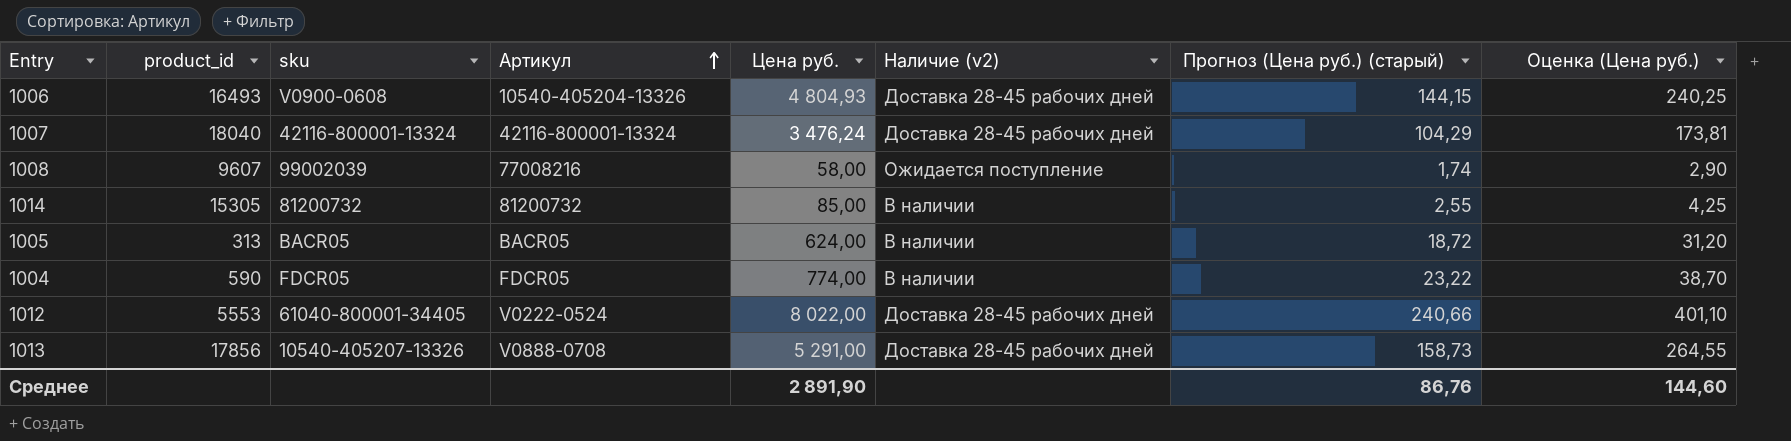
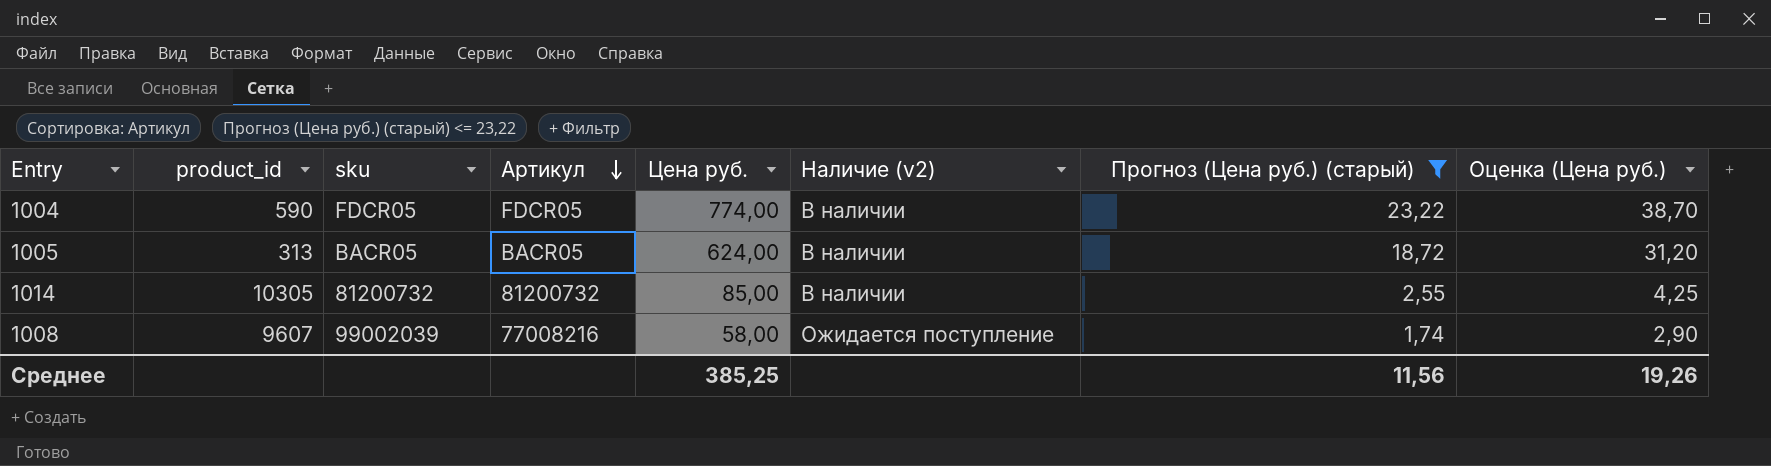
filter: none -> Прогноз (Цена руб.) (старый) <= 23,22
row order: Артикул ascending -> Артикул descending
1014 | product_id: 15305 -> 10305
Среднее | Цена руб.: 2 891,90 -> 385,25
Среднее | Прогноз (Цена руб.) (старый): 86,76 -> 11,56
Среднее | Оценка (Цена руб.): 144,60 -> 19,26

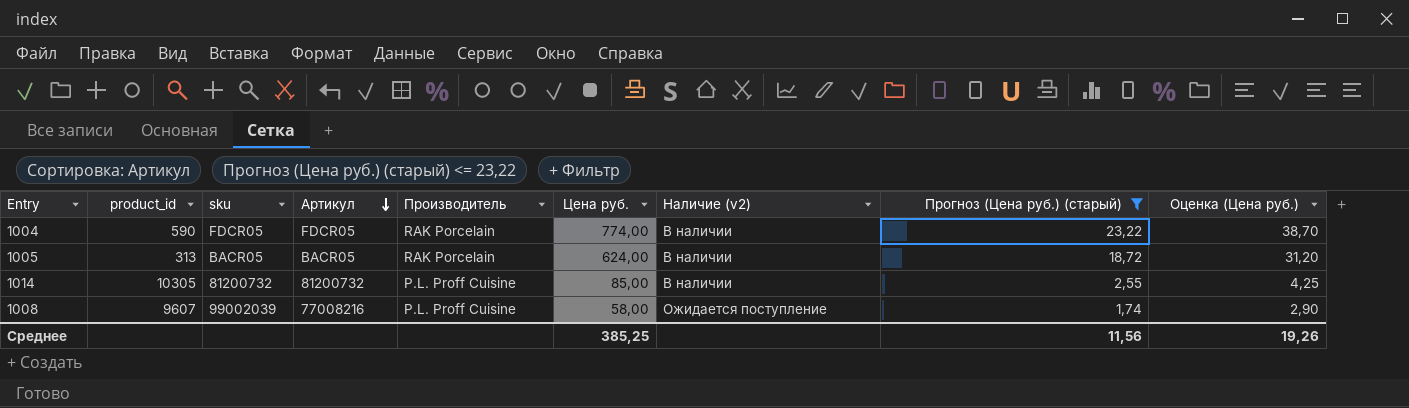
column Производитель | position: none -> 5

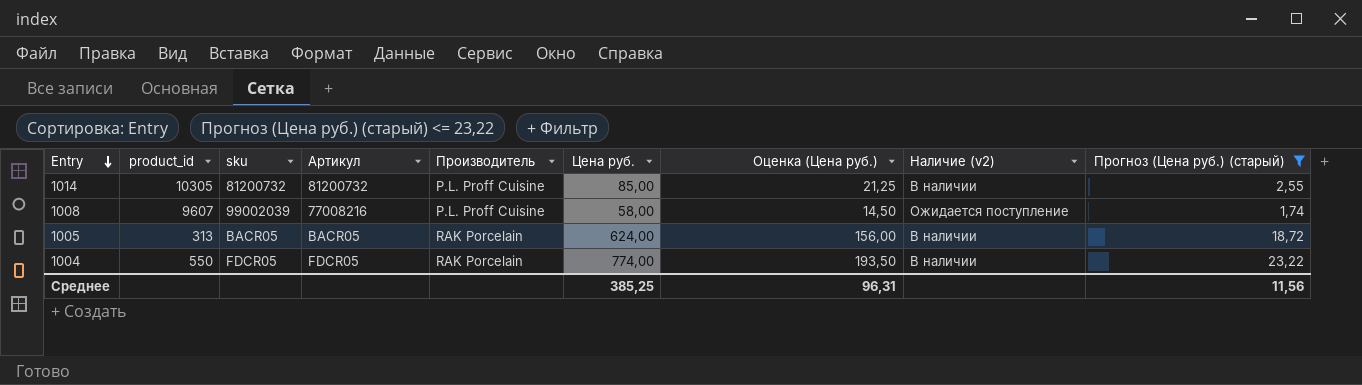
row order: Артикул descending -> Entry descending
column Оценка (Цена руб.) | formula: [Цена руб.] * 0,05 -> [Цена руб.] * 0,25
column Оценка (Цена руб.) | position: 9 -> 7
1004 | product_id: 590 -> 550
Среднее | Оценка (Цена руб.): 19,26 -> 96,31

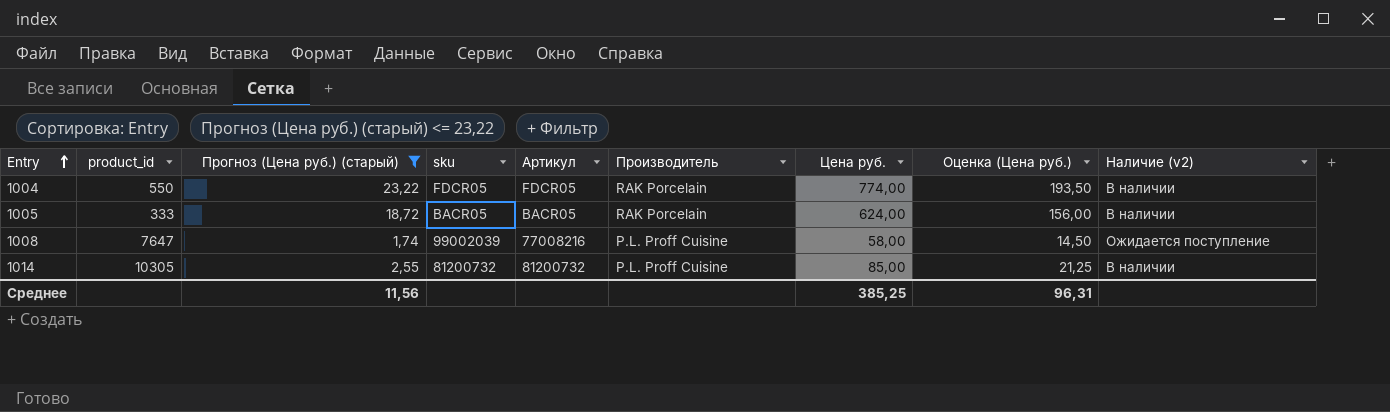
row order: Entry descending -> Entry ascending
column Прогноз (Цена руб.) (старый) | position: 9 -> 3
1005 | product_id: 313 -> 333
1008 | product_id: 9607 -> 7647

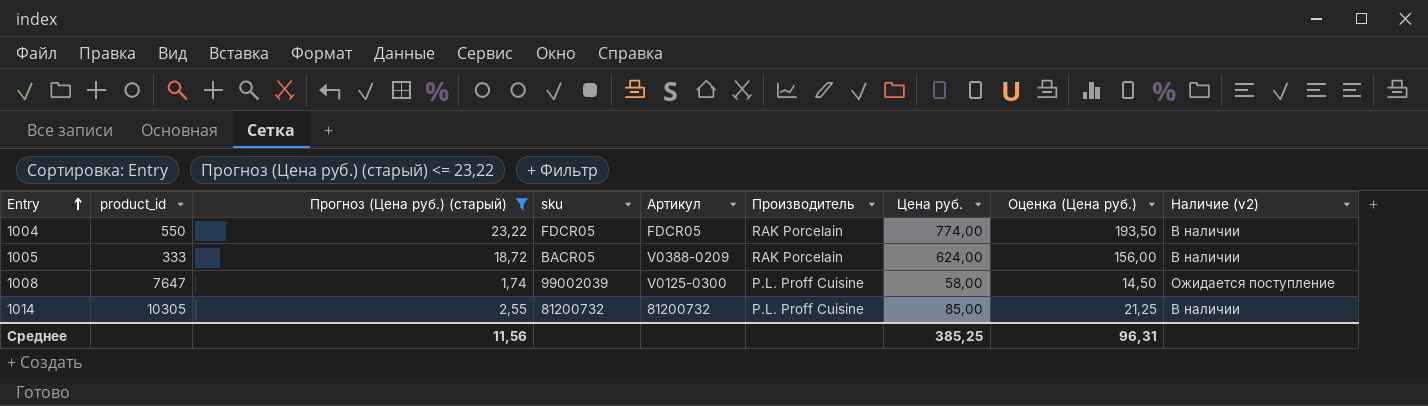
1005 | Артикул: BACR05 -> V0388-0209
1008 | Артикул: 77008216 -> V0125-0300

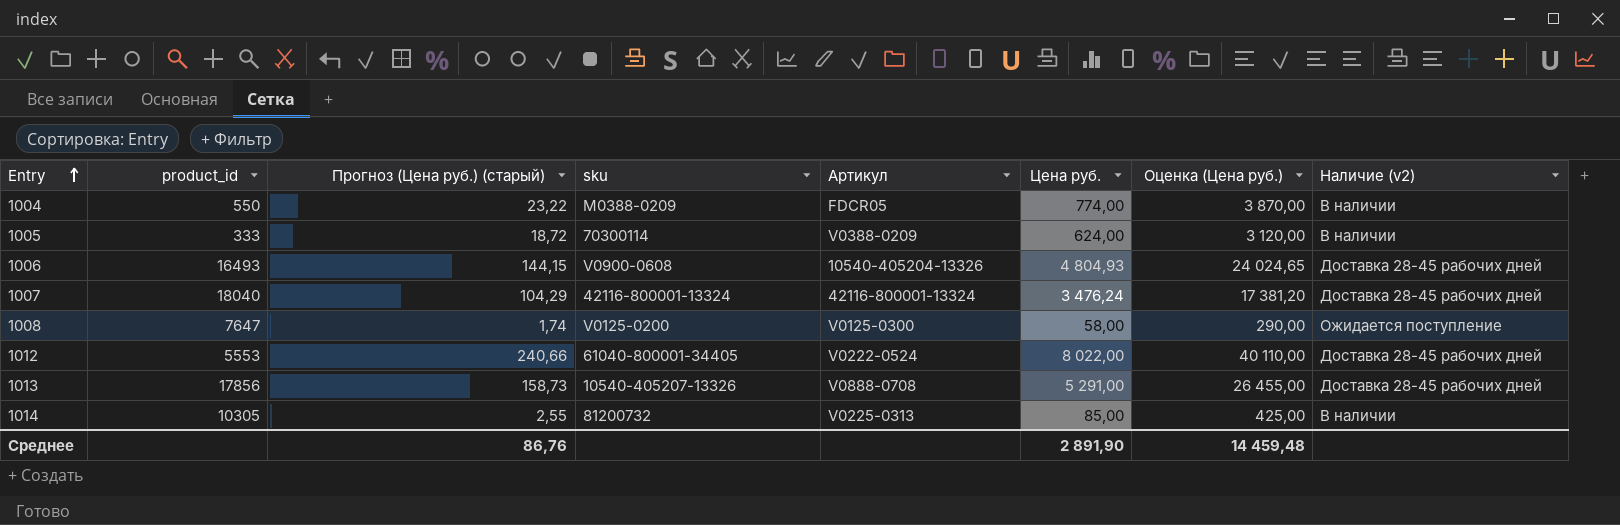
filter: Прогноз (Цена руб.) (старый) <= 23,22 -> none
column Производитель | position: 6 -> none
column Оценка (Цена руб.) | formula: [Цена руб.] * 0,25 -> [Цена руб.] * 5
1004 | sku: FDCR05 -> M0388-0209
1005 | sku: BACR05 -> 70300114
1008 | sku: 99002039 -> V0125-0200
1014 | Артикул: 81200732 -> V0225-0313
Среднее | Прогноз (Цена руб.) (старый): 11,56 -> 86,76
Среднее | Цена руб.: 385,25 -> 2 891,90
Среднее | Оценка (Цена руб.): 96,31 -> 14 459,48

